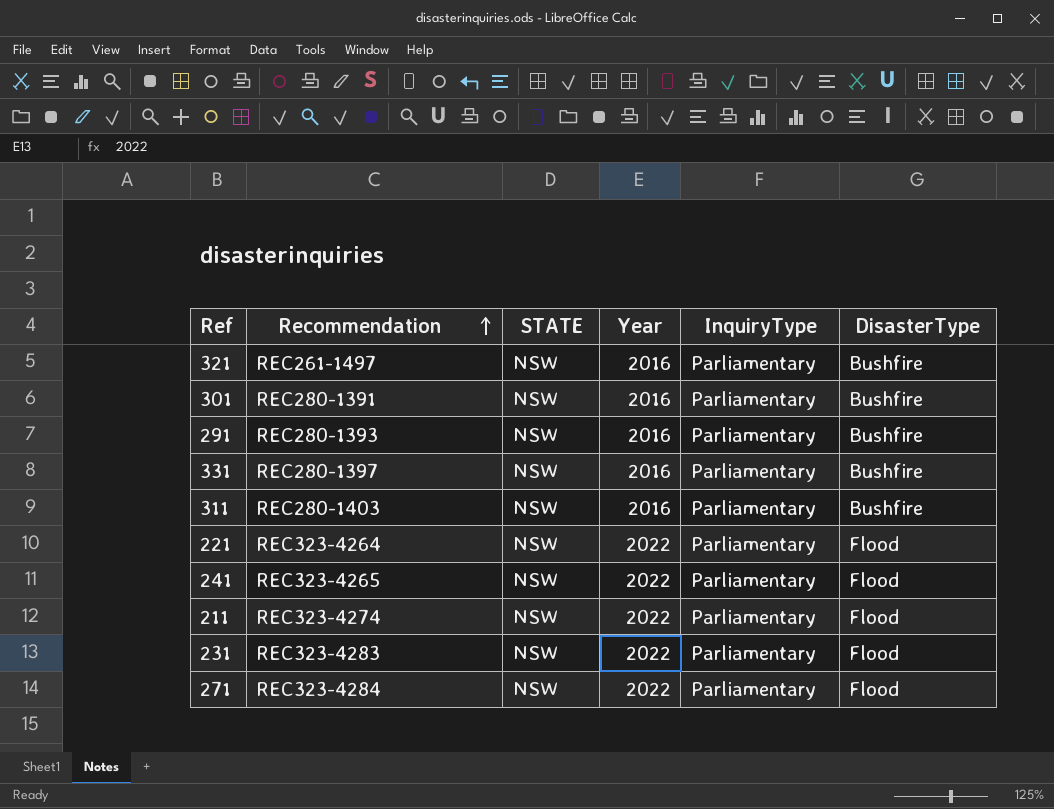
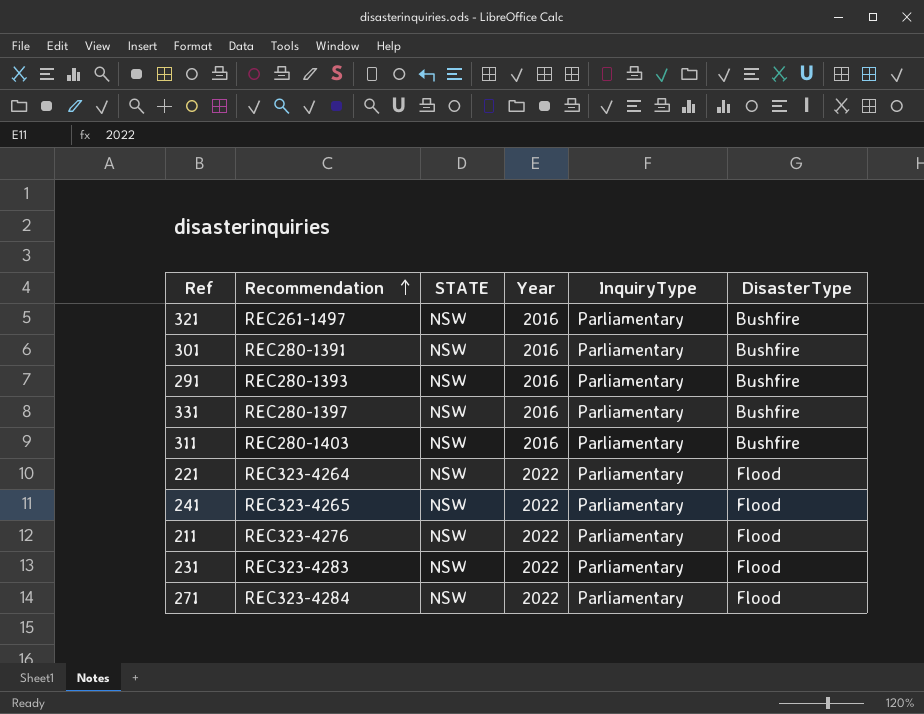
211 | Recommendation: REC323-4274 -> REC323-4276

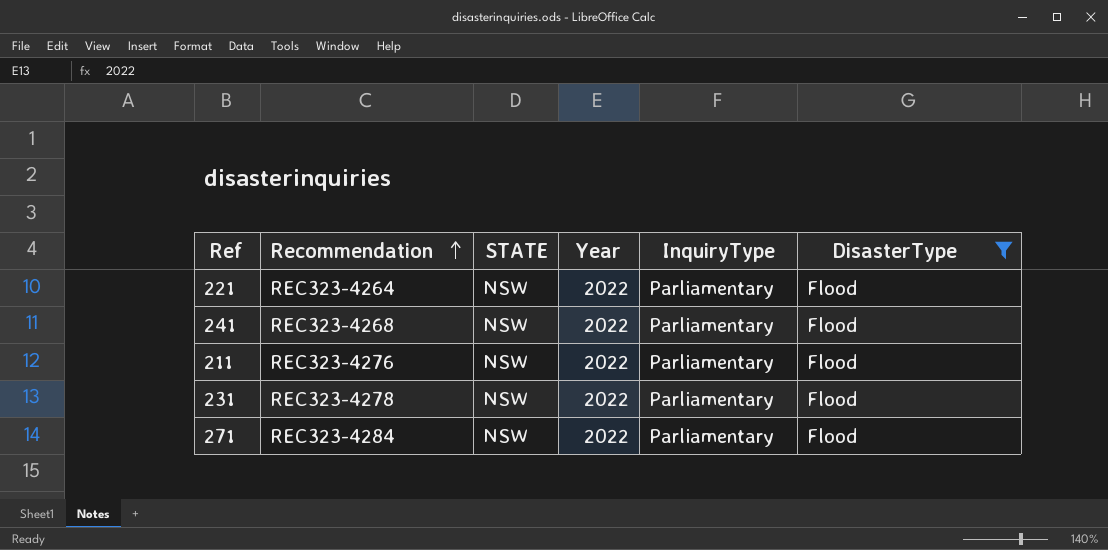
filter: none -> DisasterType = Flood
241 | Recommendation: REC323-4265 -> REC323-4268
231 | Recommendation: REC323-4283 -> REC323-4278

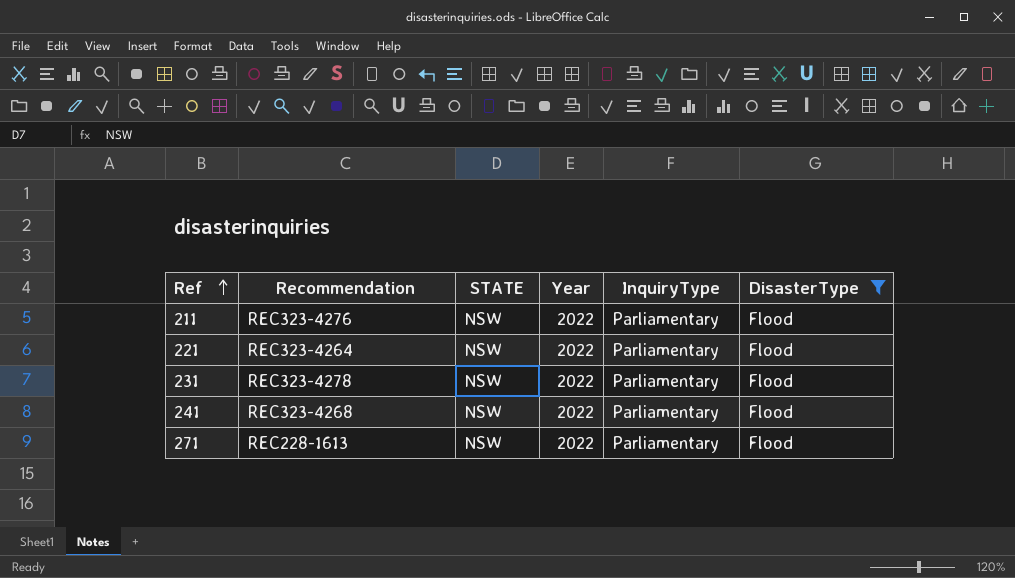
row order: Recommendation ascending -> Ref ascending
271 | Recommendation: REC323-4284 -> REC228-1613

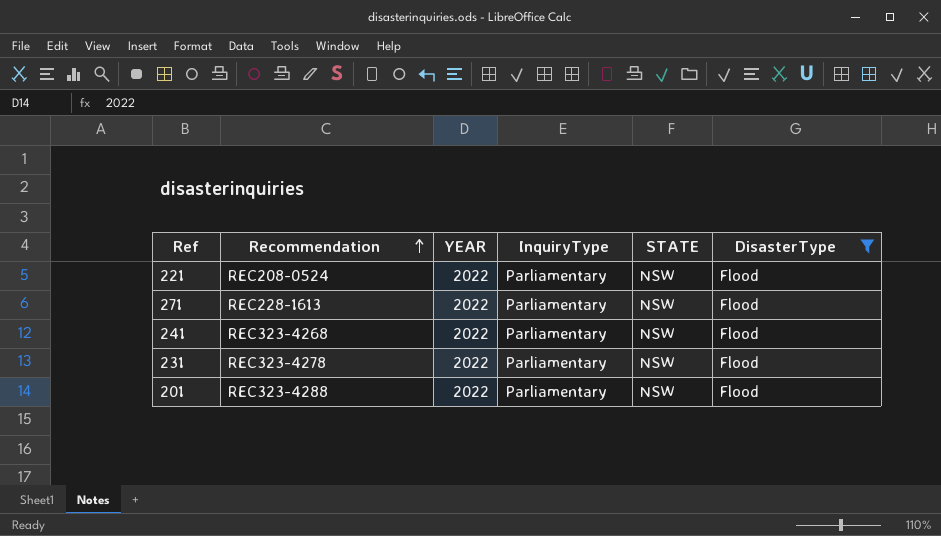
row order: Ref ascending -> Recommendation ascending
column name: Year -> YEAR
column STATE | position: 3 -> 5
row 211: REC323-4276 | NSW | 2022 | Parliamentary | Flood -> none
221 | Recommendation: REC323-4264 -> REC208-0524
row 201: none -> REC323-4288 | 2022 | Parliamentary | NSW | Flood

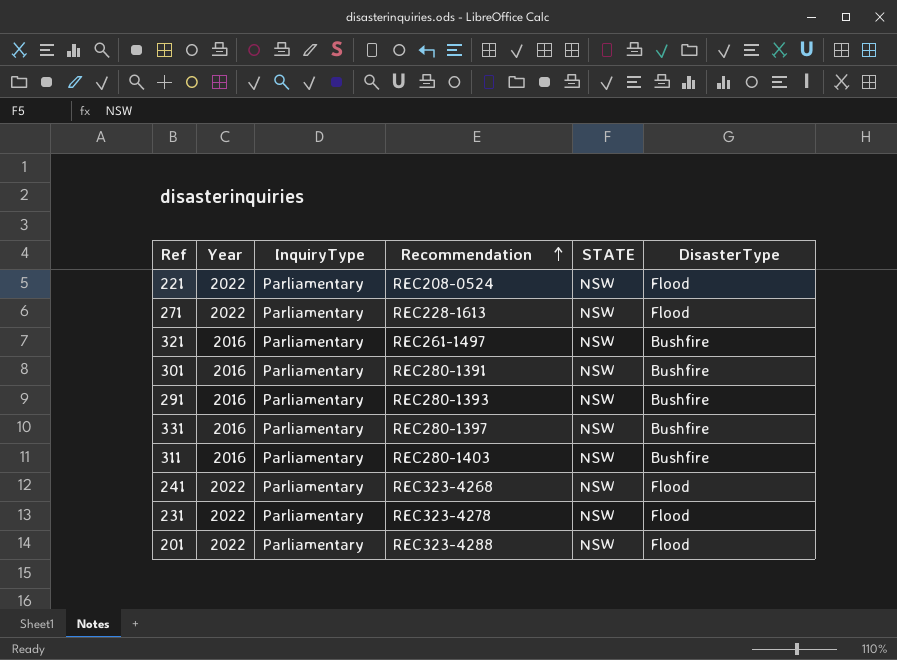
filter: DisasterType = Flood -> none
column name: YEAR -> Year
column Recommendation | position: 2 -> 4

